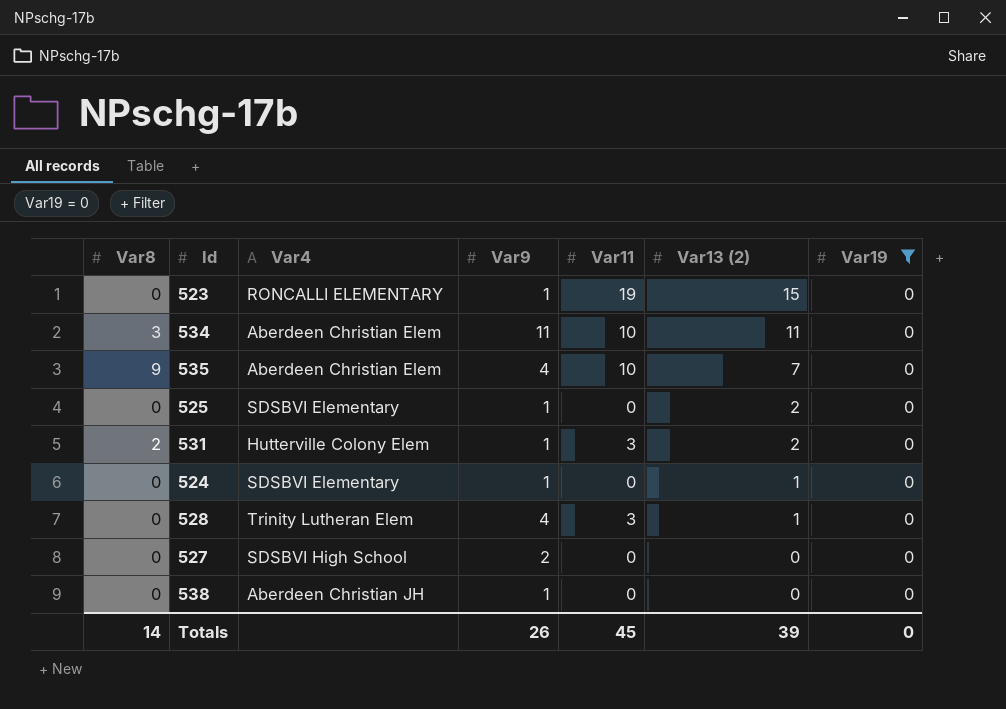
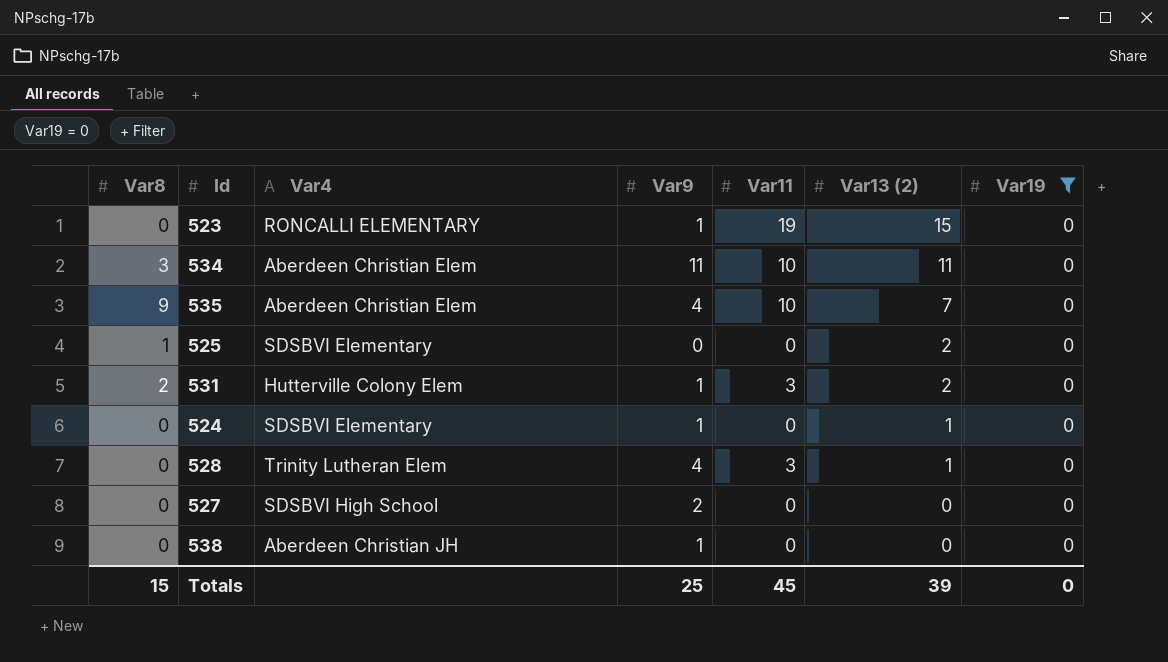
525 | Var8: 0 -> 1
525 | Var9: 1 -> 0
Totals | Var8: 14 -> 15
Totals | Var9: 26 -> 25

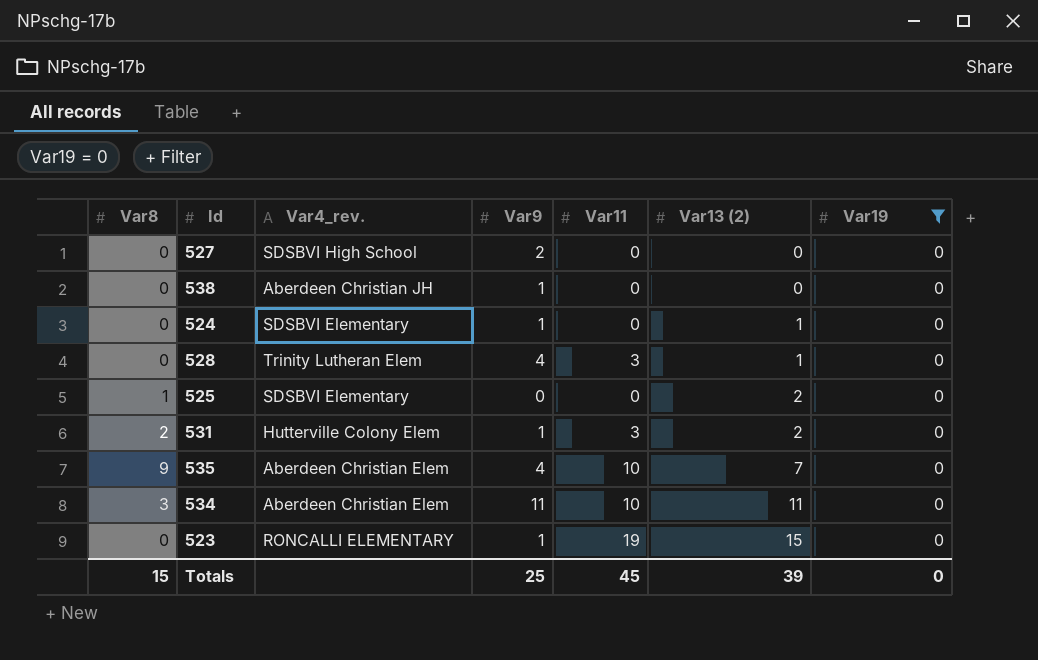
row order: Var13 (2) descending -> Var13 (2) ascending
column name: Var4 -> Var4_rev.

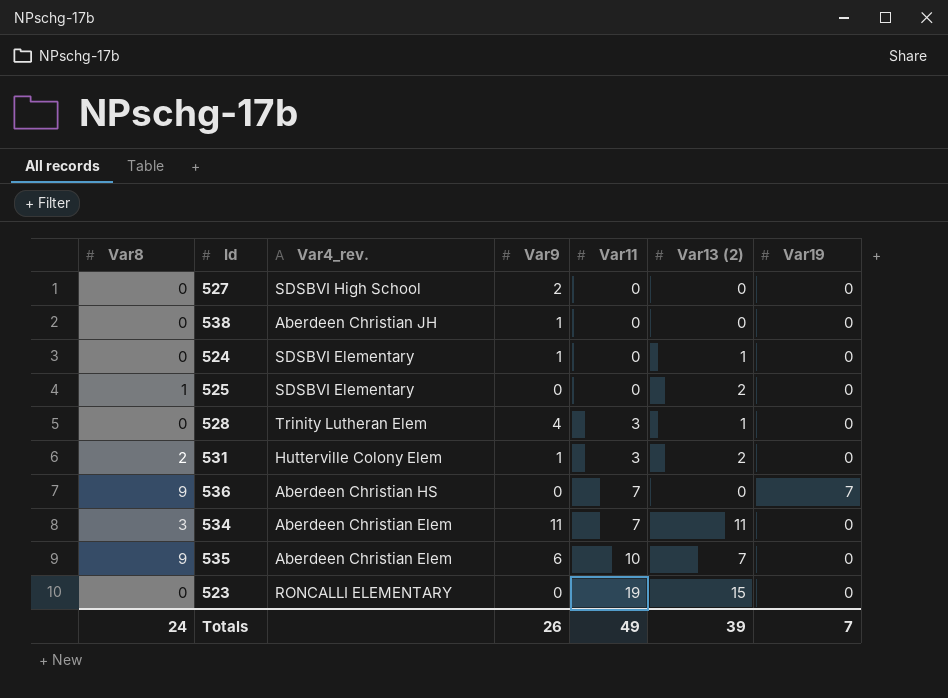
filter: Var19 = 0 -> none
row order: Var13 (2) ascending -> Var11 ascending
534 | Var11: 10 -> 7
535 | Var9: 4 -> 6
523 | Var9: 1 -> 0
Totals | Var8: 15 -> 24
Totals | Var9: 25 -> 26
Totals | Var11: 45 -> 49
Totals | Var19: 0 -> 7

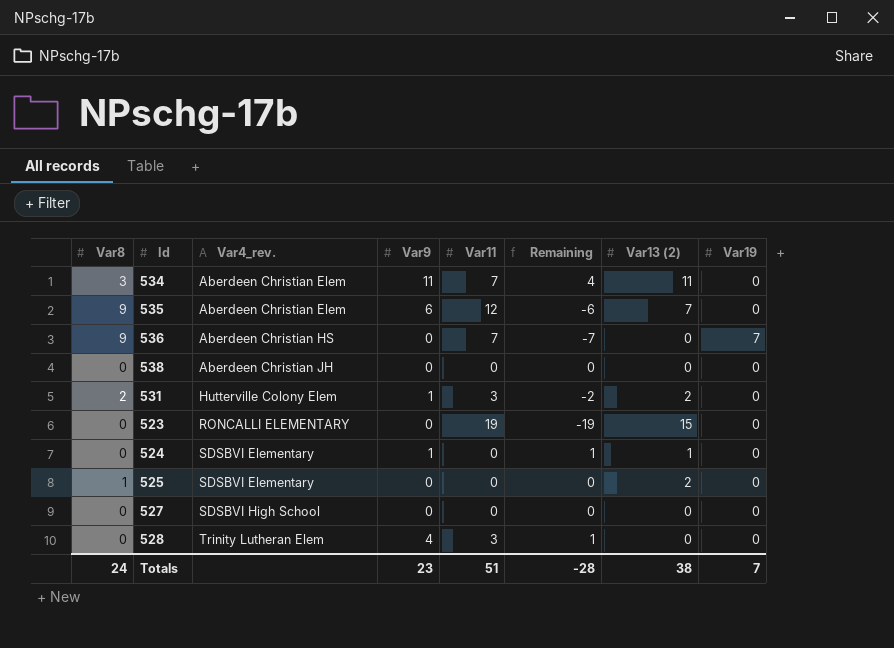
row order: Var11 ascending -> Var4_rev. ascending
column Remaining | formula: none -> [Var9] - [Var11]
535 | Var11: 10 -> 12
538 | Var9: 1 -> 0
527 | Var9: 2 -> 0
528 | Var13 (2): 1 -> 0
Totals | Var9: 26 -> 23
Totals | Var11: 49 -> 51
Totals | Var13 (2): 39 -> 38

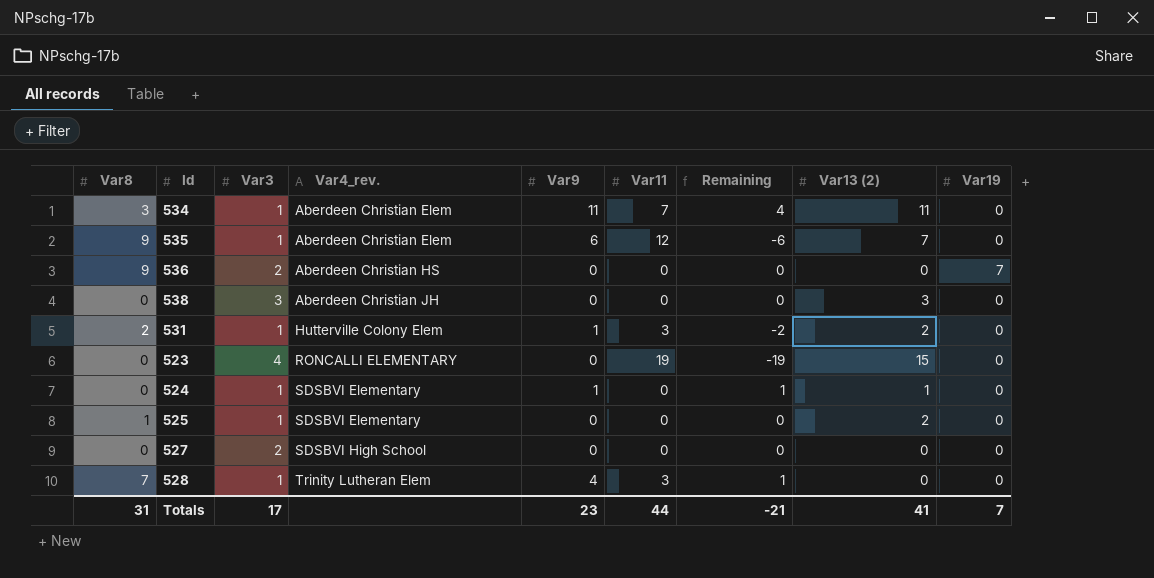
column Var3 | position: none -> 3
536 | Var11: 7 -> 0
536 | Remaining: -7 -> 0
538 | Var13 (2): 0 -> 3
528 | Var8: 0 -> 7
Totals | Var8: 24 -> 31
Totals | Var11: 51 -> 44
Totals | Remaining: -28 -> -21
Totals | Var13 (2): 38 -> 41

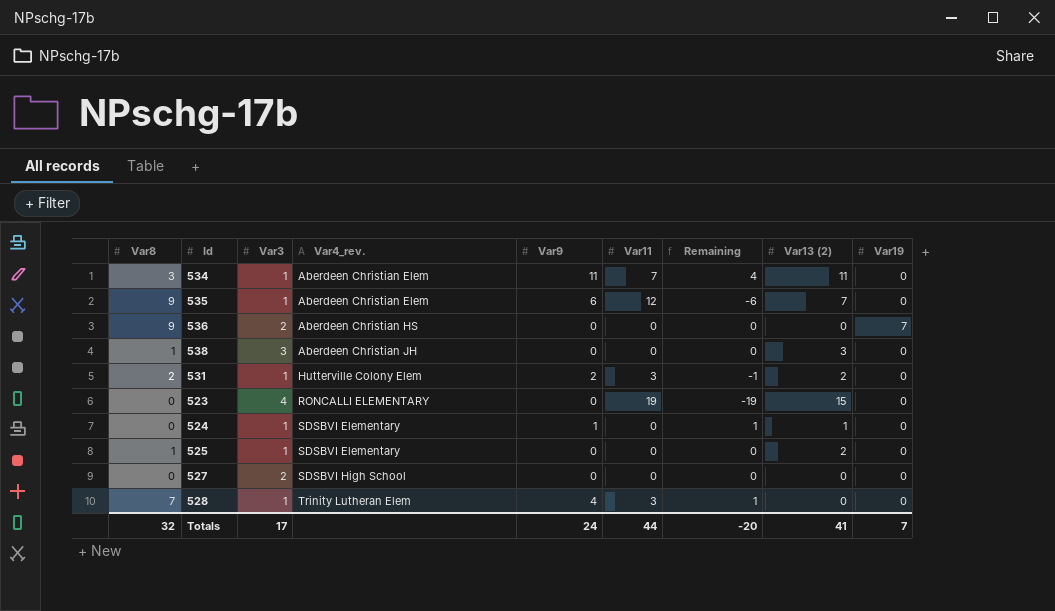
538 | Var8: 0 -> 1
531 | Var9: 1 -> 2
531 | Remaining: -2 -> -1
Totals | Var8: 31 -> 32
Totals | Var9: 23 -> 24
Totals | Remaining: -21 -> -20

